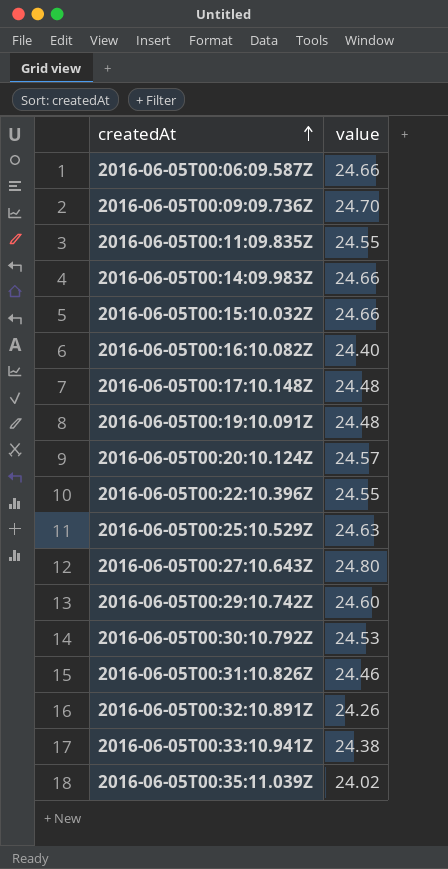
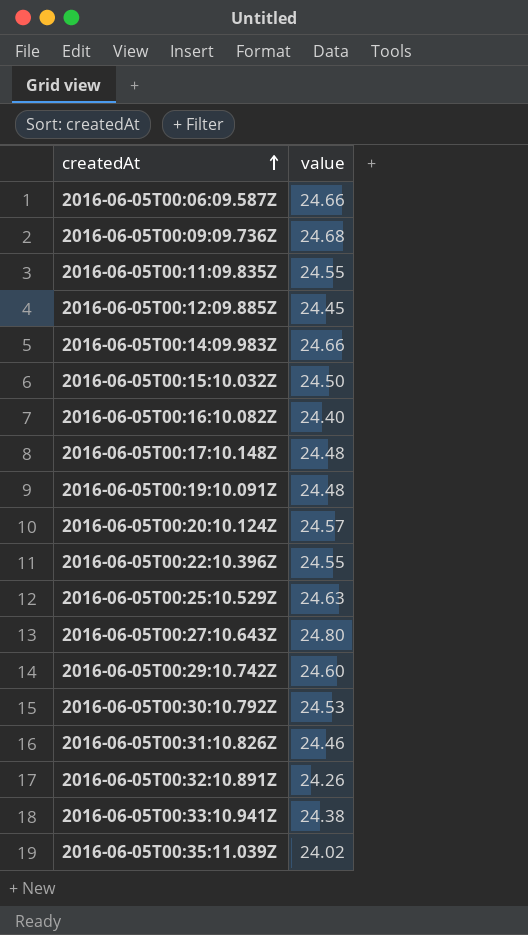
2016-06-05T00:09:09.736Z | value: 24.70 -> 24.68
row 2016-06-05T00:12:09.885Z: none -> 24.45
2016-06-05T00:15:10.032Z | value: 24.66 -> 24.50

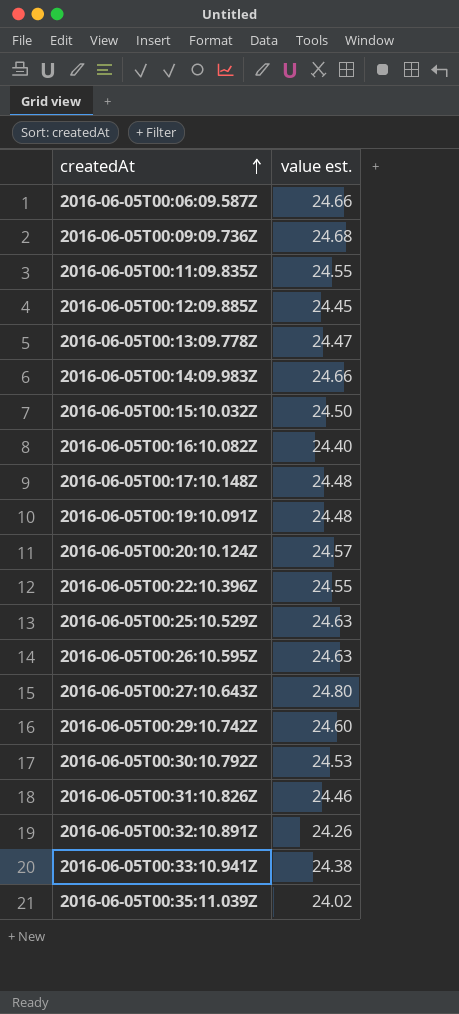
column name: value -> value est.
row 2016-06-05T00:13:09.778Z: none -> 24.47
row 2016-06-05T00:26:10.595Z: none -> 24.63

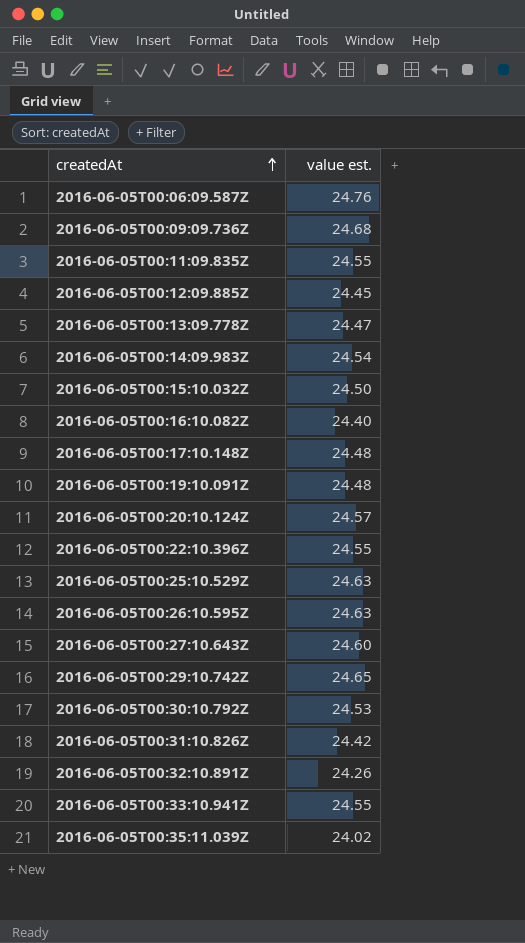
2016-06-05T00:06:09.587Z | value est.: 24.66 -> 24.76
2016-06-05T00:14:09.983Z | value est.: 24.66 -> 24.54
2016-06-05T00:27:10.643Z | value est.: 24.80 -> 24.60
2016-06-05T00:29:10.742Z | value est.: 24.60 -> 24.65
2016-06-05T00:31:10.826Z | value est.: 24.46 -> 24.42
2016-06-05T00:33:10.941Z | value est.: 24.38 -> 24.55

